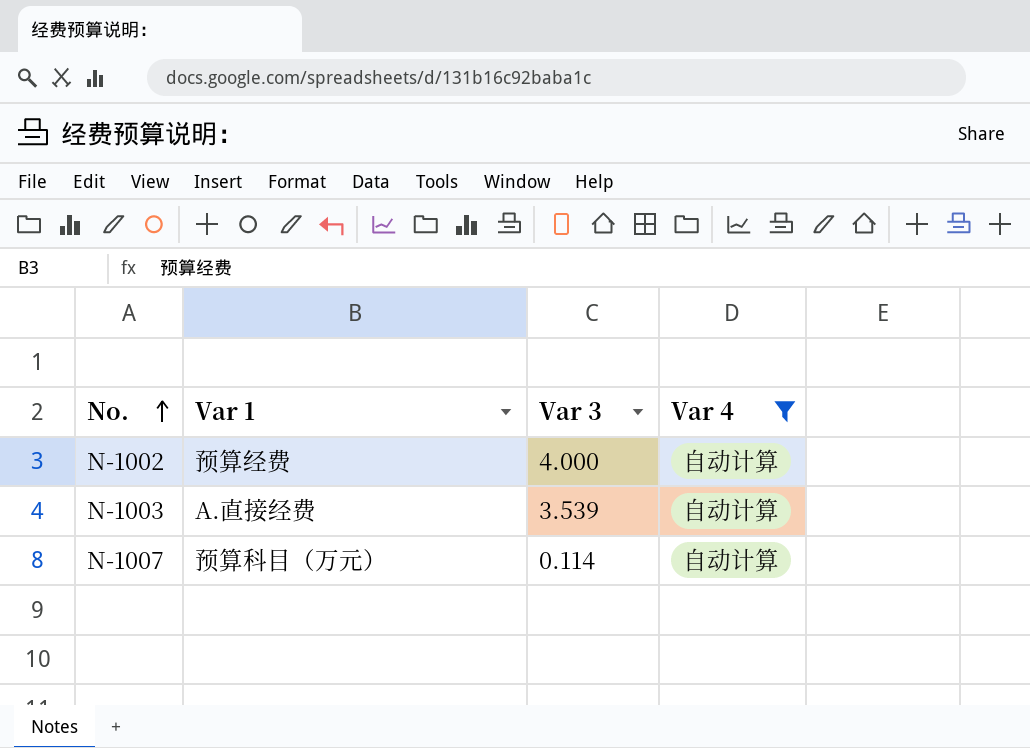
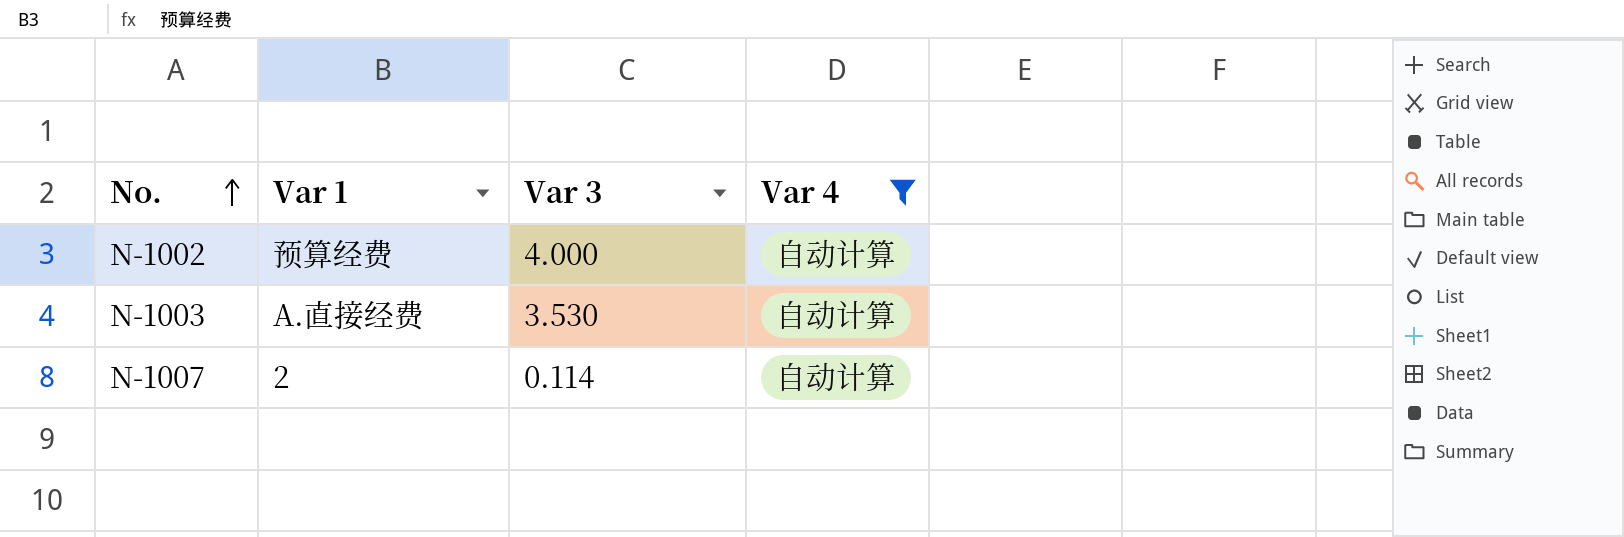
N-1003 | Var 3: 3.539 -> 3.530
N-1007 | Var 1: 预算科目（万元） -> 2

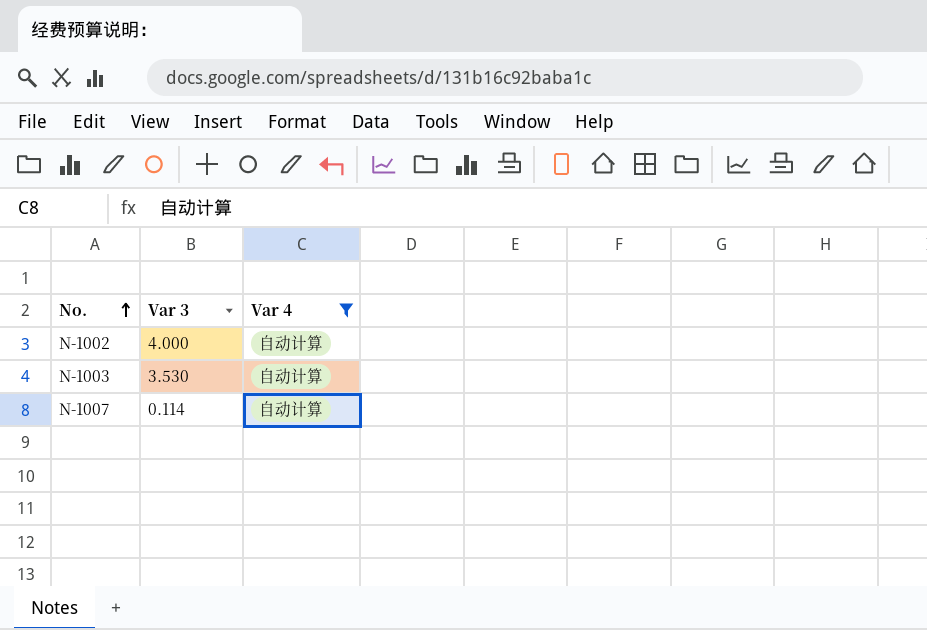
column Var 1 | position: 2 -> none

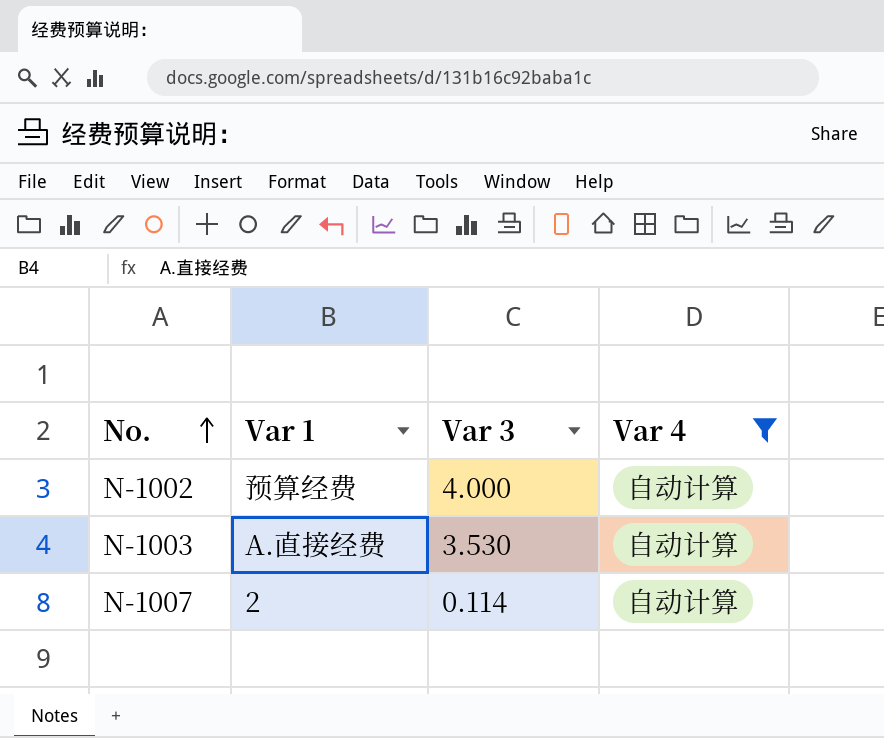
column Var 1 | position: none -> 2

